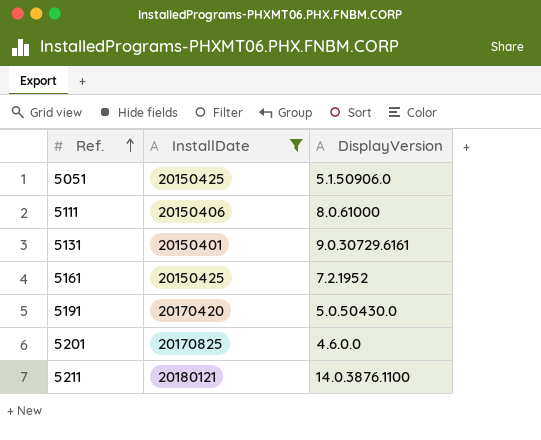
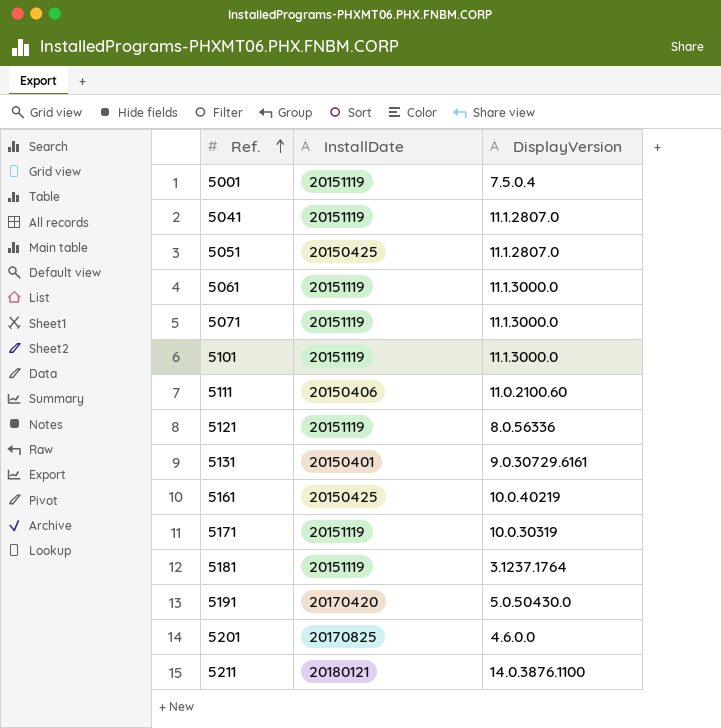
filter: InstallDate != 20151119 -> none
5051 | DisplayVersion: 5.1.50906.0 -> 11.1.2807.0
5111 | DisplayVersion: 8.0.61000 -> 11.0.2100.60
5161 | DisplayVersion: 7.2.1952 -> 10.0.40219

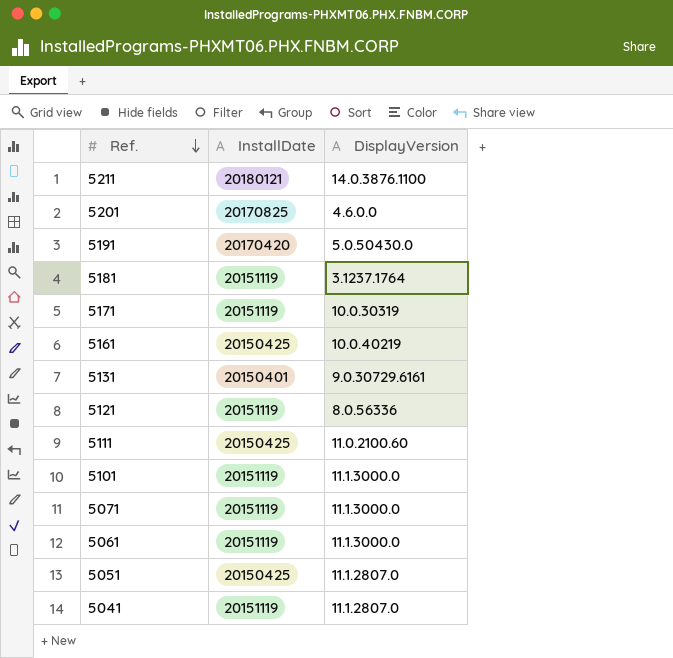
row order: Ref. ascending -> Ref. descending
row 5001: 20151119 | 7.5.0.4 -> none
5111 | InstallDate: 20150406 -> 20150425

